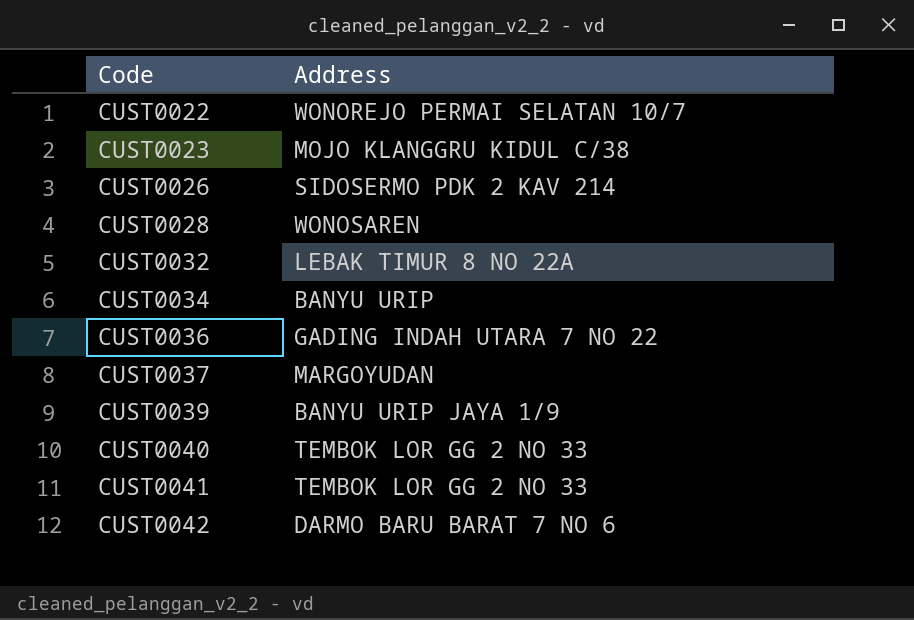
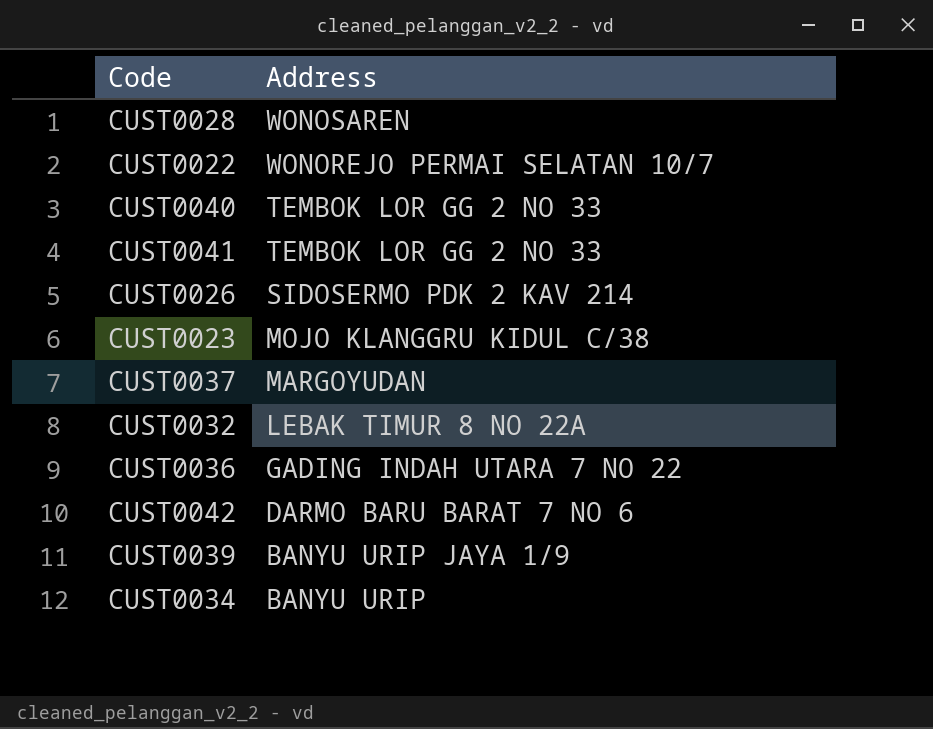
row order: Code ascending -> Address descending

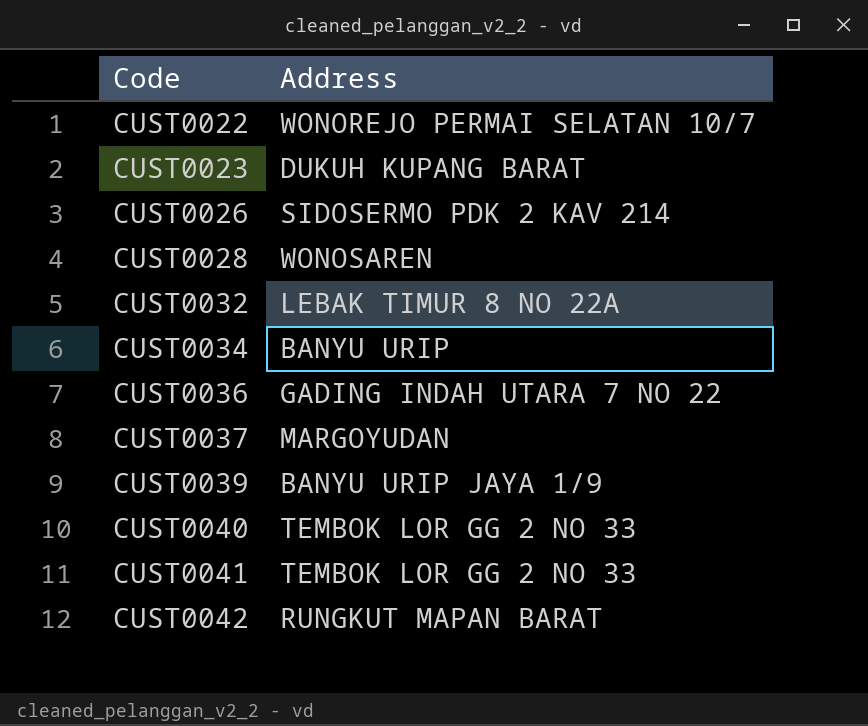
row order: Address descending -> Code ascending
CUST0023 | Address: MOJO KLANGGRU KIDUL C/38 -> DUKUH KUPANG BARAT
CUST0042 | Address: DARMO BARU BARAT 7 NO 6 -> RUNGKUT MAPAN BARAT

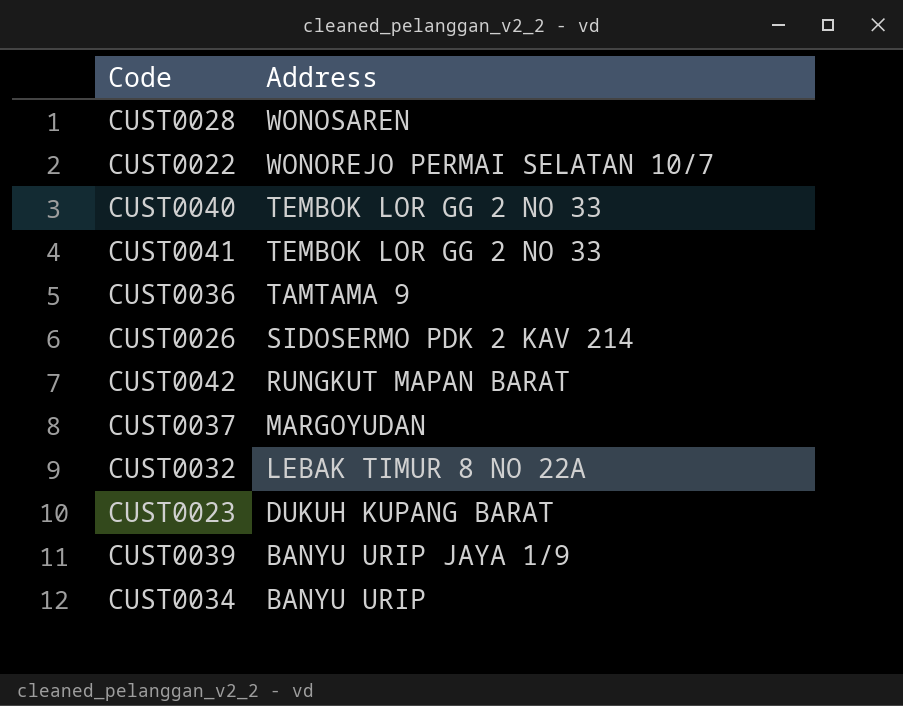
row order: Code ascending -> Address descending
CUST0036 | Address: GADING INDAH UTARA 7 NO 22 -> TAMTAMA 9

